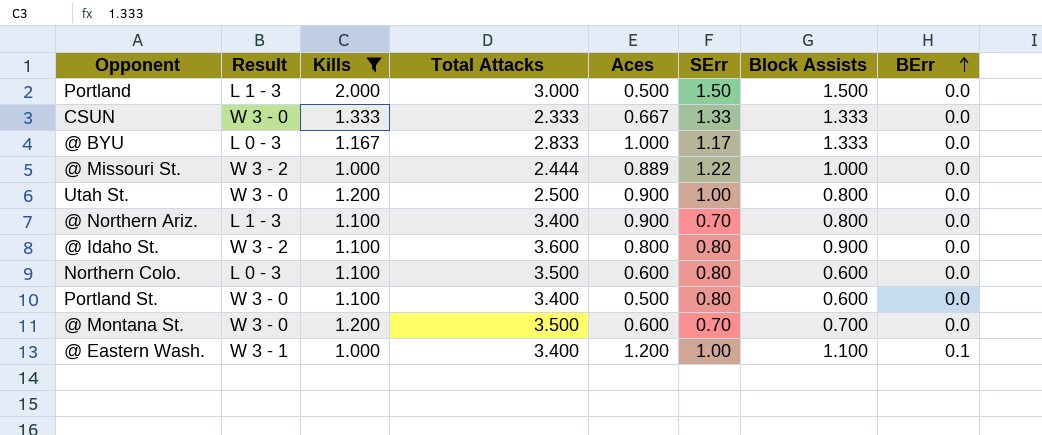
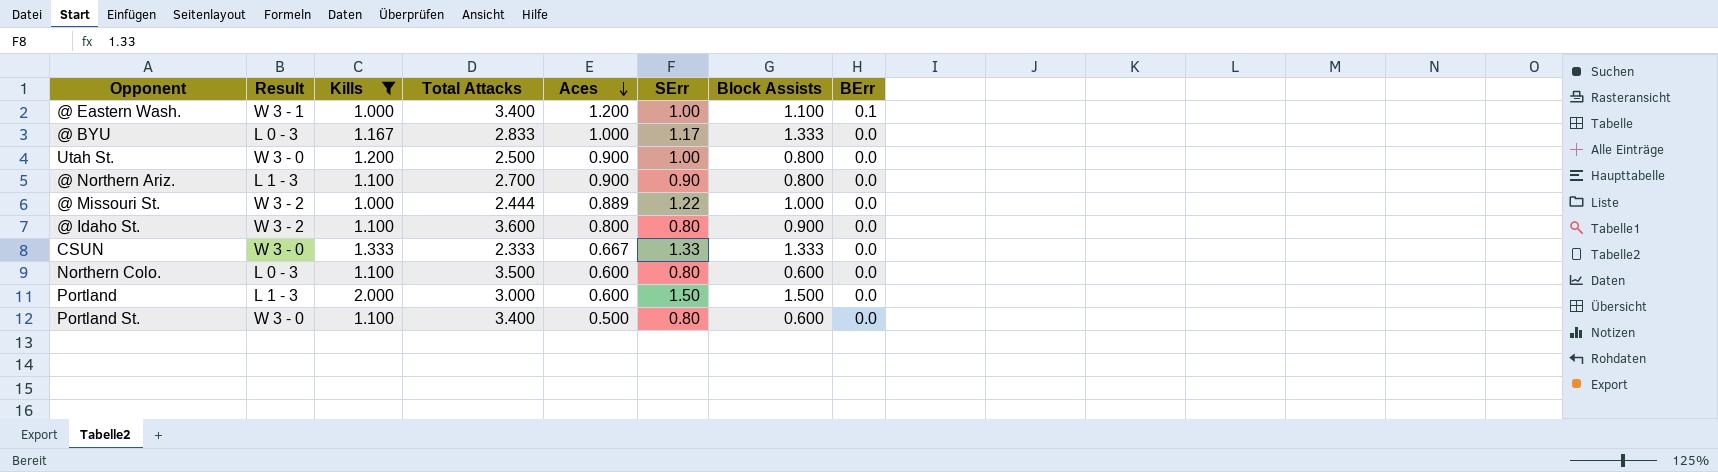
row order: BErr ascending -> Aces descending
row @ Montana St.: W 3 - 0 | 1.200 | 3.500 | 0.600 | 0.70 | 0.700 | 0.0 -> none
@ Northern Ariz. | Total Attacks: 3.400 -> 2.700
@ Northern Ariz. | SErr: 0.70 -> 0.90
Portland | Aces: 0.500 -> 0.600

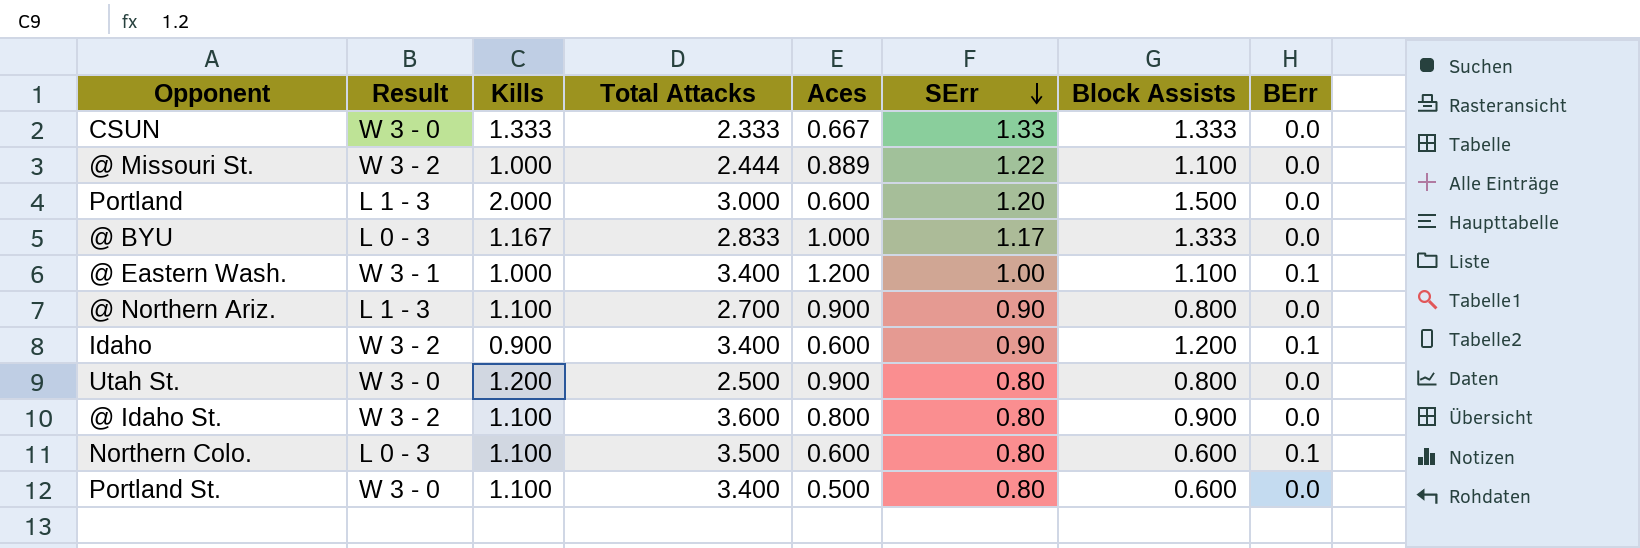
filter: Kills != 0.900 -> none
row order: Aces descending -> SErr descending
@ Missouri St. | Block Assists: 1.000 -> 1.100
Portland | SErr: 1.50 -> 1.20
Utah St. | SErr: 1.00 -> 0.80
Northern Colo. | BErr: 0.0 -> 0.1

